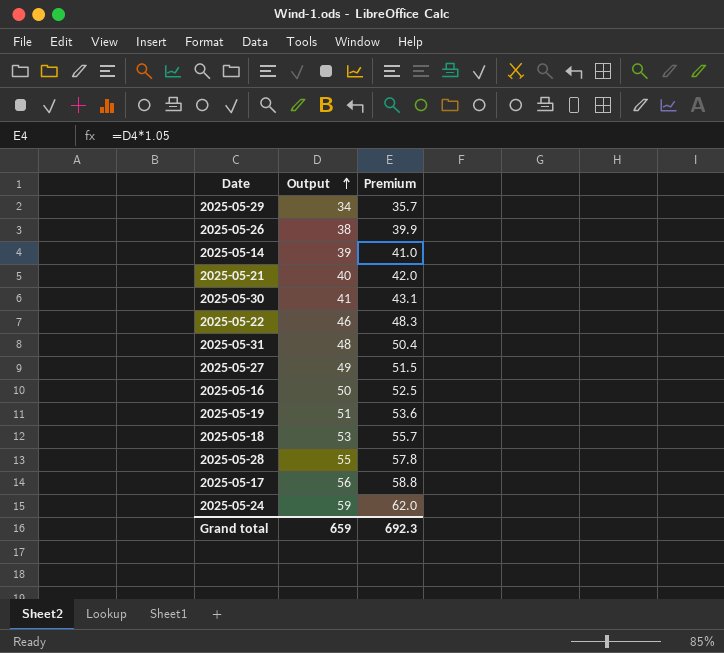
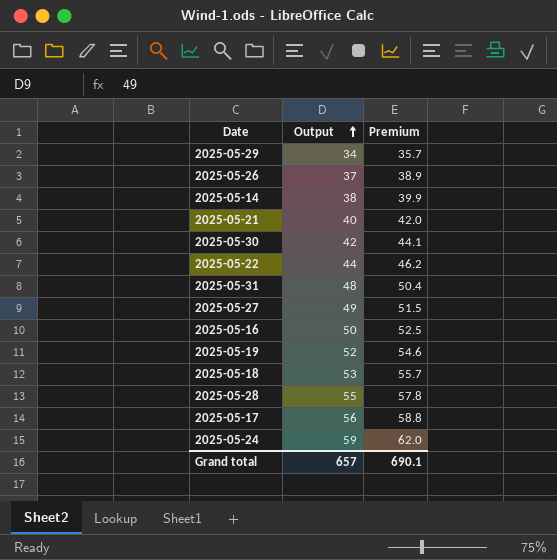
2025-05-26 | Output: 38 -> 37
2025-05-26 | Premium: 39.9 -> 38.9
2025-05-14 | Output: 39 -> 38
2025-05-14 | Premium: 41.0 -> 39.9
2025-05-30 | Output: 41 -> 42
2025-05-30 | Premium: 43.1 -> 44.1
2025-05-22 | Output: 46 -> 44
2025-05-22 | Premium: 48.3 -> 46.2
2025-05-19 | Output: 51 -> 52
2025-05-19 | Premium: 53.6 -> 54.6
Grand total | Output: 659 -> 657
Grand total | Premium: 692.3 -> 690.1

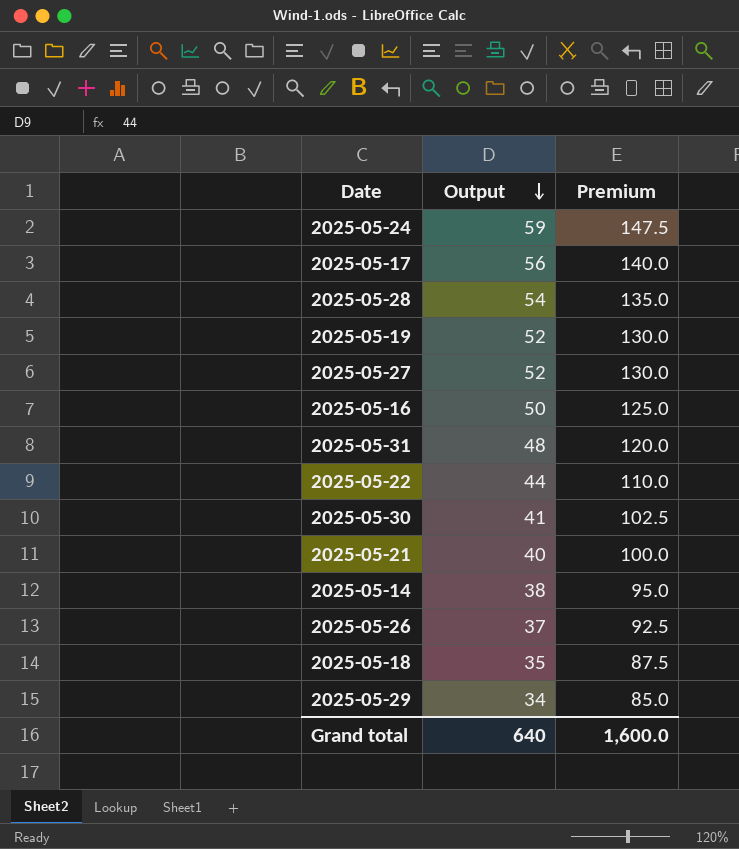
row order: Output ascending -> Output descending
column Premium | formula: [Output] * 1.05 -> [Output] * 2.5
2025-05-28 | Output: 55 -> 54
2025-05-27 | Output: 49 -> 52
2025-05-30 | Output: 42 -> 41
2025-05-18 | Output: 53 -> 35
Grand total | Output: 657 -> 640
Grand total | Premium: 690.1 -> 1,600.0

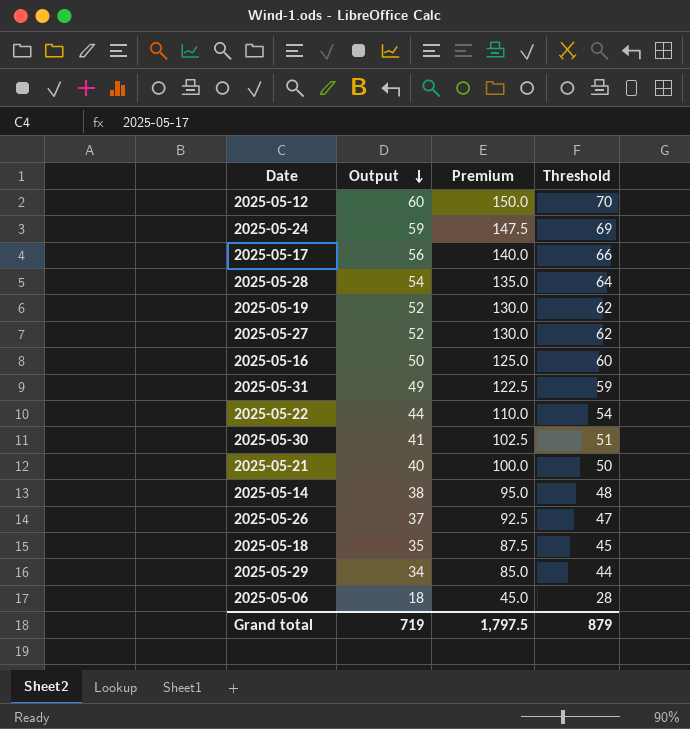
column Threshold | formula: none -> [Output] + 10
row 2025-05-12: none -> 60 | 150.0 | 70
2025-05-31 | Output: 48 -> 49
2025-05-31 | Premium: 120.0 -> 122.5
row 2025-05-06: none -> 18 | 45.0 | 28
Grand total | Output: 640 -> 719
Grand total | Premium: 1,600.0 -> 1,797.5

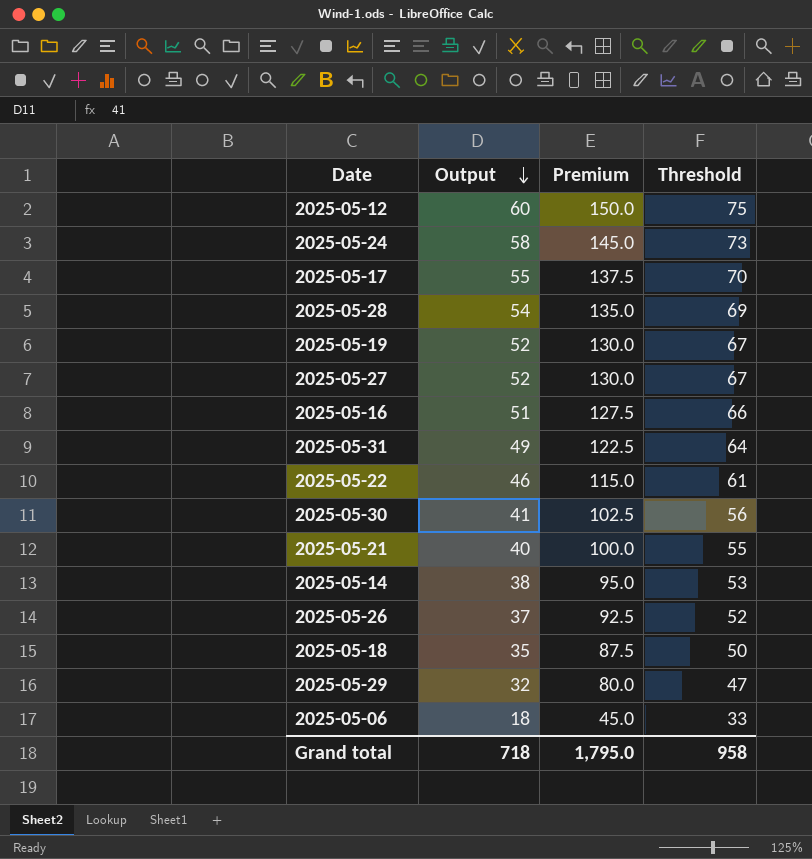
column Threshold | formula: [Output] + 10 -> [Output] + 15
2025-05-24 | Output: 59 -> 58
2025-05-24 | Premium: 147.5 -> 145.0
2025-05-17 | Output: 56 -> 55
2025-05-17 | Premium: 140.0 -> 137.5
2025-05-16 | Output: 50 -> 51
2025-05-16 | Premium: 125.0 -> 127.5
2025-05-22 | Output: 44 -> 46
2025-05-22 | Premium: 110.0 -> 115.0
2025-05-29 | Output: 34 -> 32
2025-05-29 | Premium: 85.0 -> 80.0
Grand total | Output: 719 -> 718
Grand total | Premium: 1,797.5 -> 1,795.0
Grand total | Threshold: 879 -> 958

